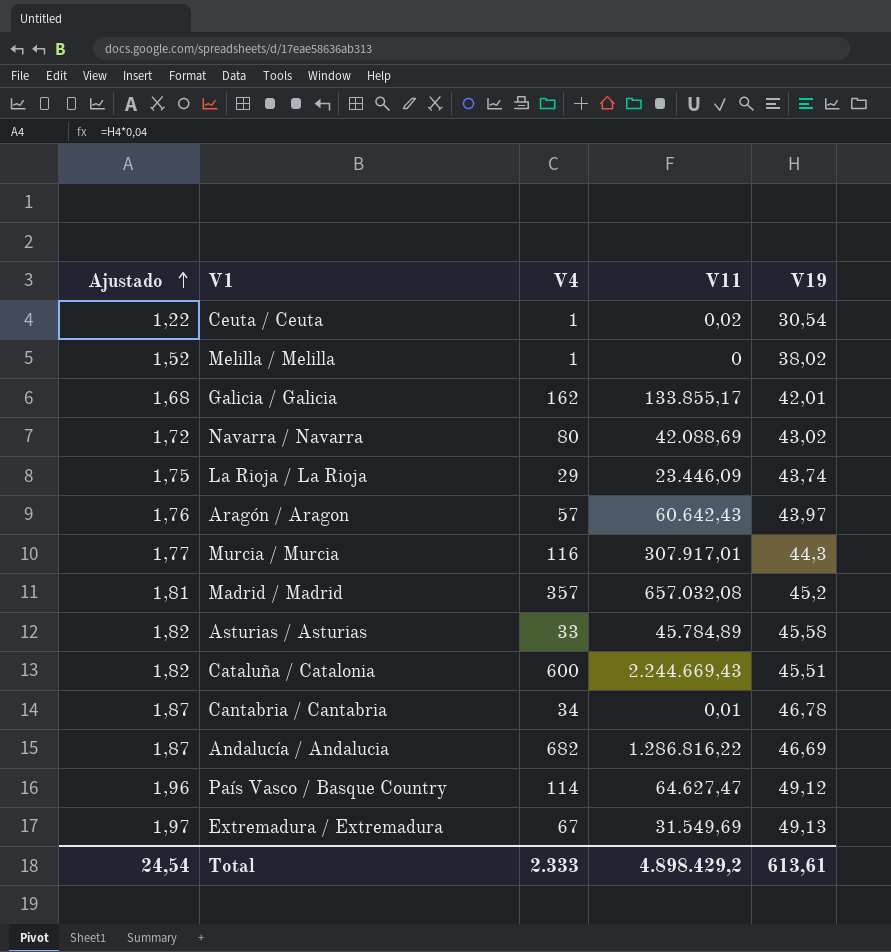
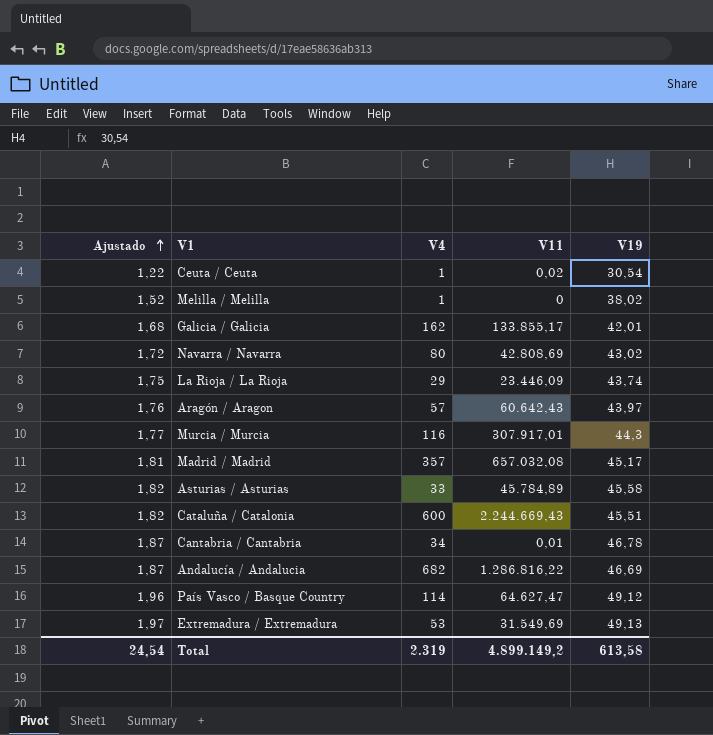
Navarra / Navarra | V11: 42.088,69 -> 42.808,69
Madrid / Madrid | V19: 45,2 -> 45,17
Extremadura / Extremadura | V4: 67 -> 53
Total | V4: 2.333 -> 2.319
Total | V11: 4.898.429,2 -> 4.899.149,2
Total | V19: 613,61 -> 613,58

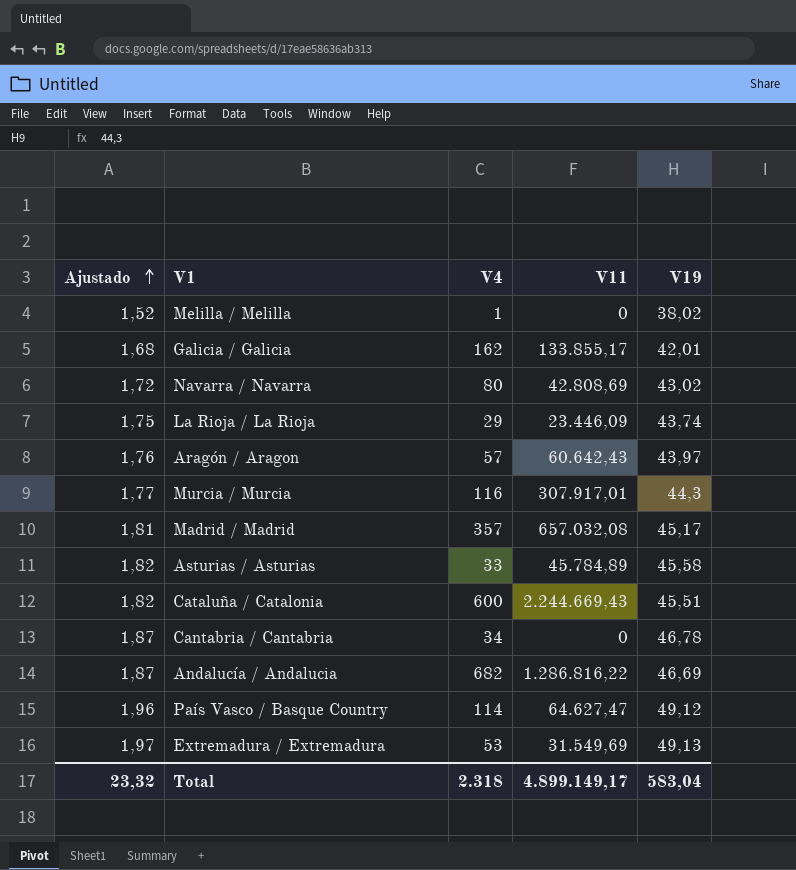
row Ceuta / Ceuta: 1,22 | 1 | 0,02 | 30,54 -> none
Cantabria / Cantabria | V11: 0,01 -> 0
Total | Ajustado: 24,54 -> 23,32
Total | V4: 2.319 -> 2.318
Total | V11: 4.899.149,2 -> 4.899.149,17
Total | V19: 613,58 -> 583,04

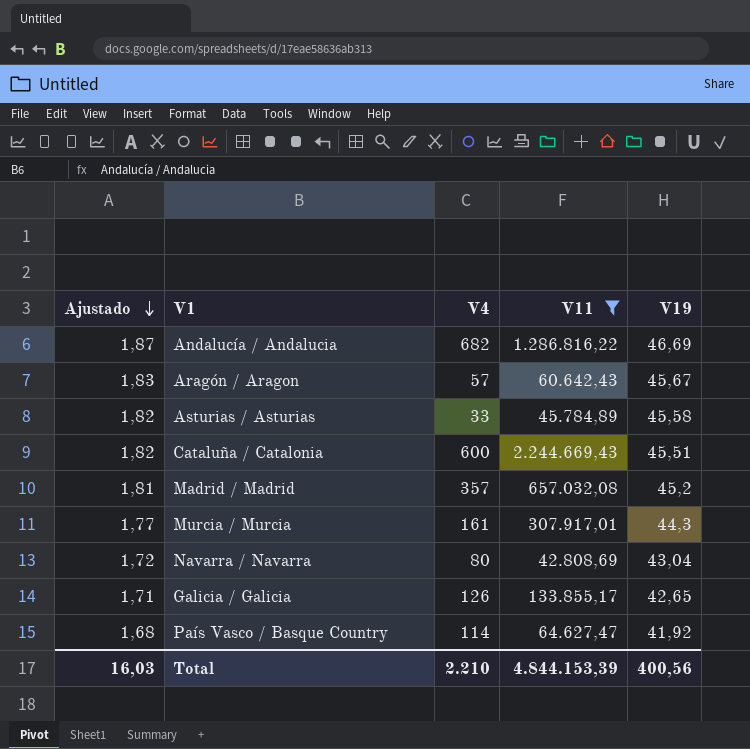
filter: none -> V11 >= 42.808,69
row order: Ajustado ascending -> Ajustado descending
Aragón / Aragon | Ajustado: 1,76 -> 1,83
Aragón / Aragon | V19: 43,97 -> 45,67
Madrid / Madrid | V19: 45,17 -> 45,2
Murcia / Murcia | V4: 116 -> 161
Navarra / Navarra | V19: 43,02 -> 43,04
Galicia / Galicia | Ajustado: 1,68 -> 1,71
Galicia / Galicia | V4: 162 -> 126
Galicia / Galicia | V19: 42,01 -> 42,65
País Vasco / Basque Country | Ajustado: 1,96 -> 1,68
País Vasco / Basque Country | V19: 49,12 -> 41,92
Total | Ajustado: 23,32 -> 16,03
Total | V4: 2.318 -> 2.210
Total | V11: 4.899.149,17 -> 4.844.153,39
Total | V19: 583,04 -> 400,56

